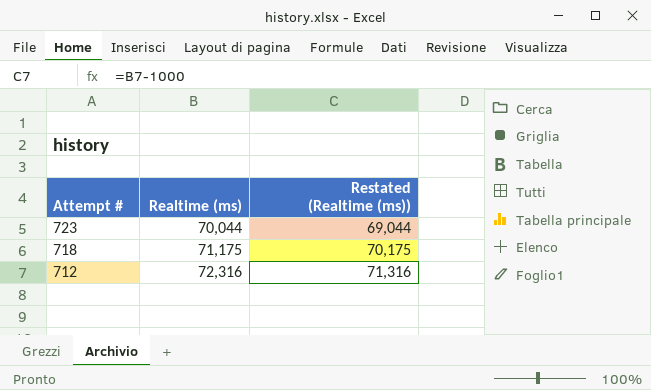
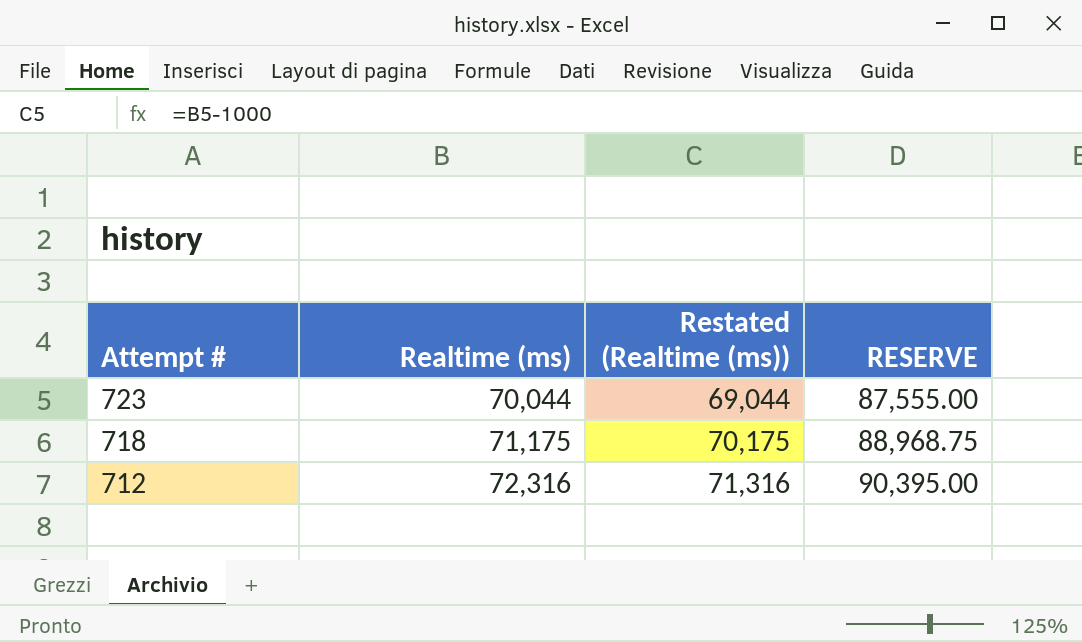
column RESERVE | formula: none -> [Realtime (ms)] * 1.25

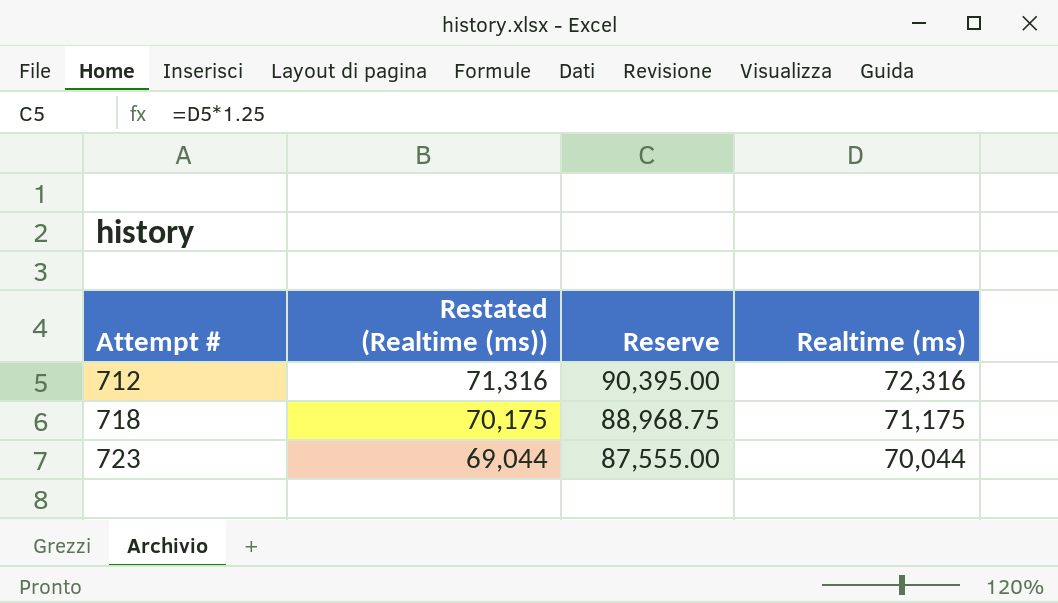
row order: Attempt # descending -> Attempt # ascending
column name: RESERVE -> Reserve
column Realtime (ms) | position: 2 -> 4

